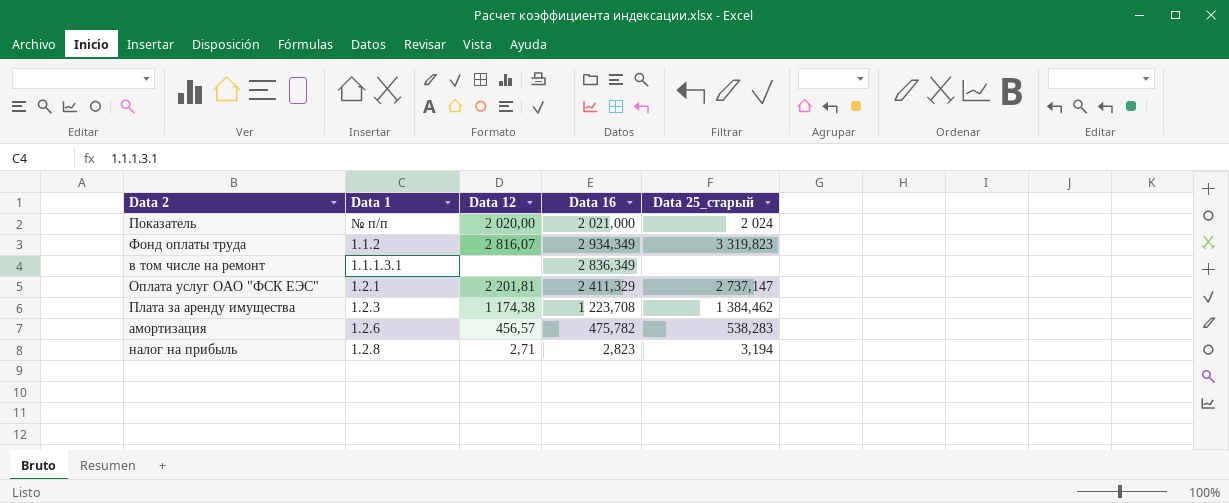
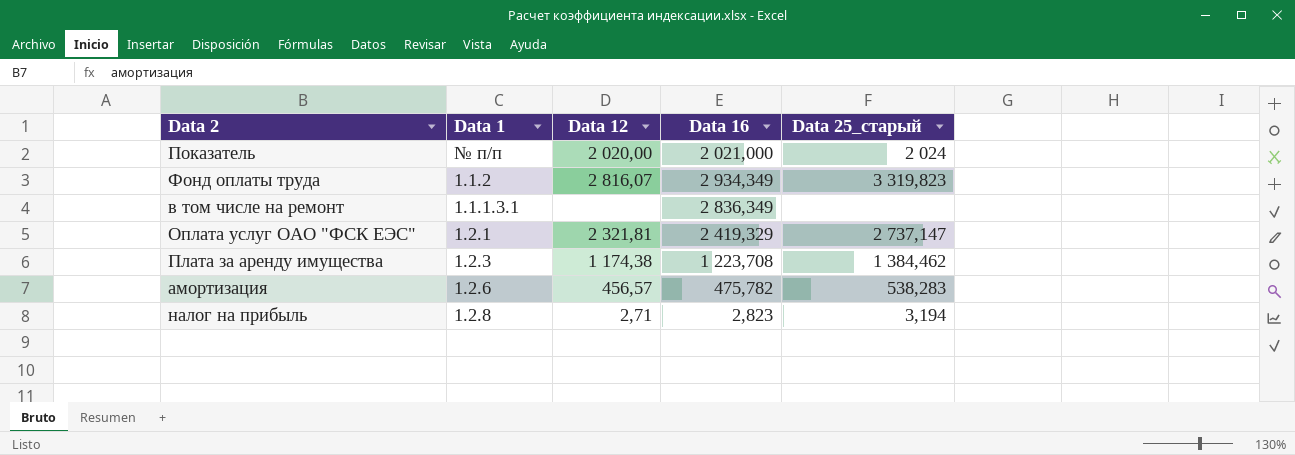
Оплата услуг ОАО "ФСК ЕЭС" | Data 12: 2 201,81 -> 2 321,81
Оплата услуг ОАО "ФСК ЕЭС" | Data 16: 2 411,329 -> 2 419,329

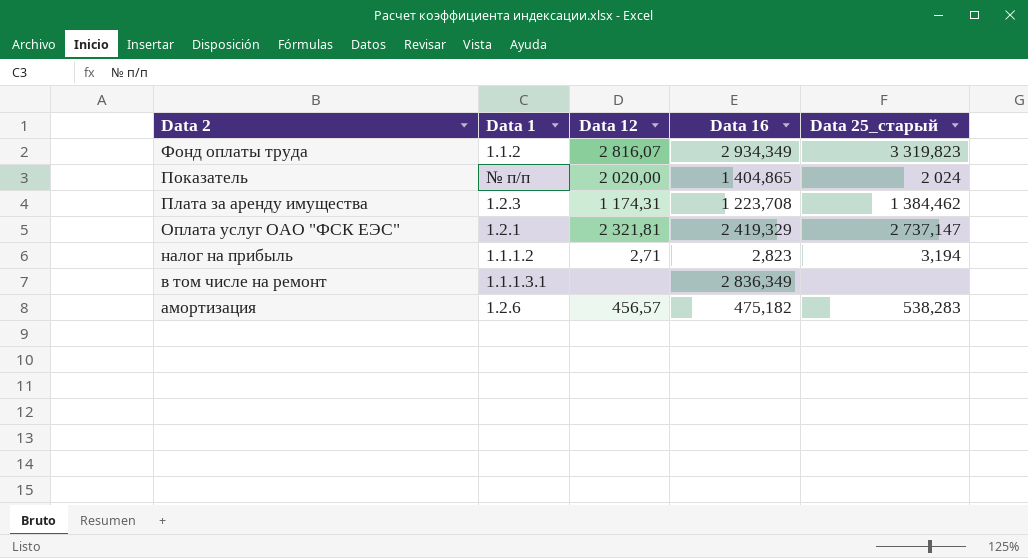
row order: none -> Data 2 descending
Показатель | Data 16: 2 021,000 -> 1 404,865
Плата за аренду имущества | Data 12: 1 174,38 -> 1 174,31
налог на прибыль | Data 1: 1.2.8 -> 1.1.1.2
амортизация | Data 16: 475,782 -> 475,182

